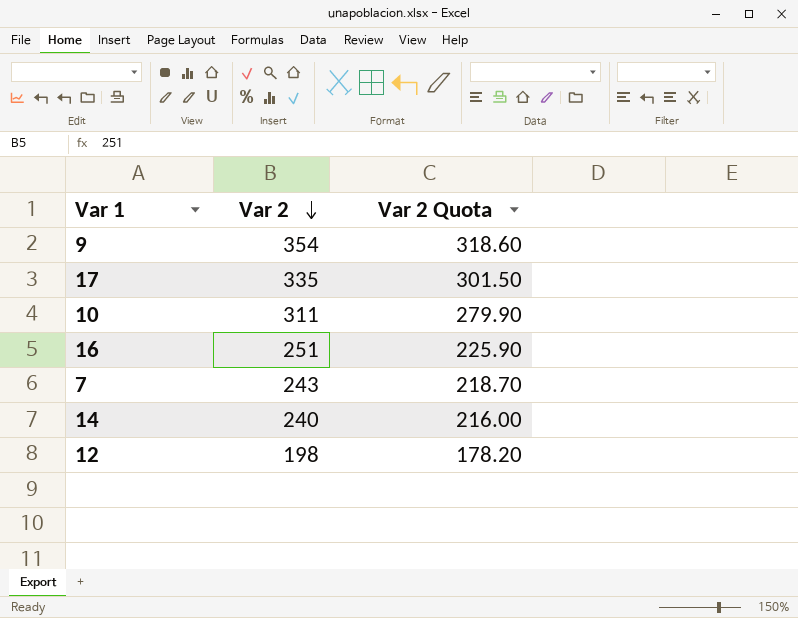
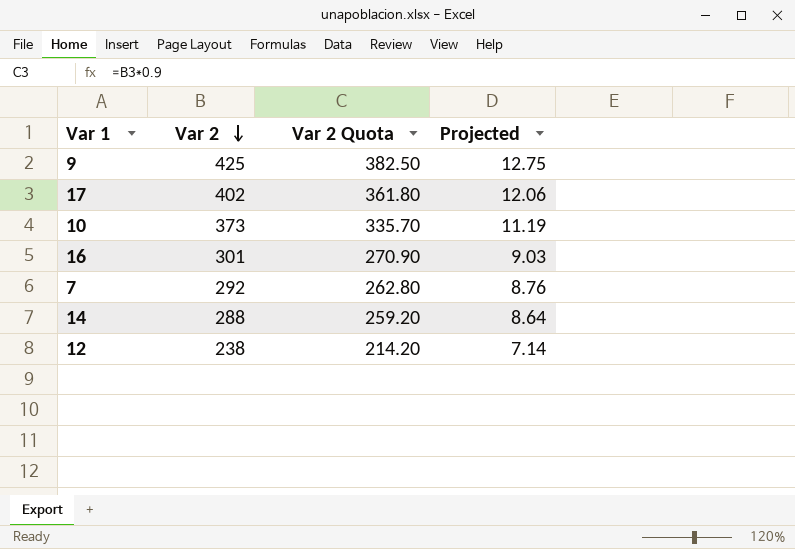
column Projected | formula: none -> [Var 2] * 0.03
9 | Var 2: 354 -> 425
9 | Var 2 Quota: 318.60 -> 382.50
17 | Var 2: 335 -> 402
17 | Var 2 Quota: 301.50 -> 361.80
10 | Var 2: 311 -> 373
10 | Var 2 Quota: 279.90 -> 335.70
16 | Var 2: 251 -> 301
16 | Var 2 Quota: 225.90 -> 270.90
7 | Var 2: 243 -> 292
7 | Var 2 Quota: 218.70 -> 262.80
14 | Var 2: 240 -> 288
14 | Var 2 Quota: 216.00 -> 259.20
12 | Var 2: 198 -> 238
12 | Var 2 Quota: 178.20 -> 214.20

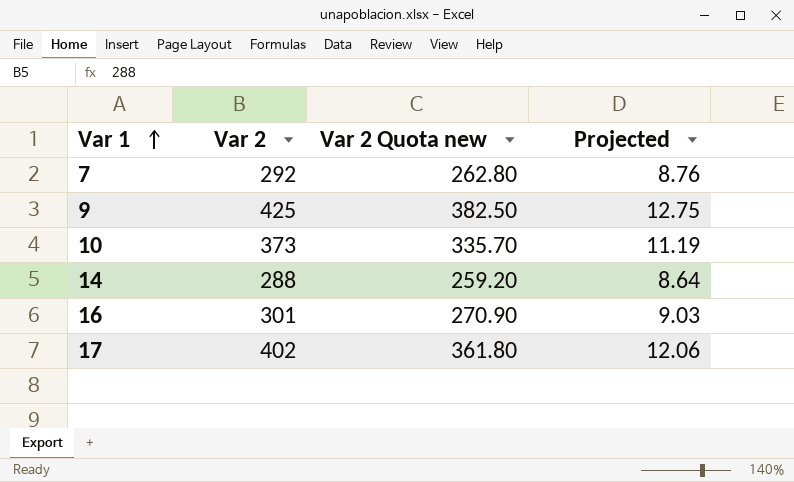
row order: Var 2 descending -> Var 1 ascending
column name: Var 2 Quota -> Var 2 Quota new
row 12: 238 | 214.20 | 7.14 -> none

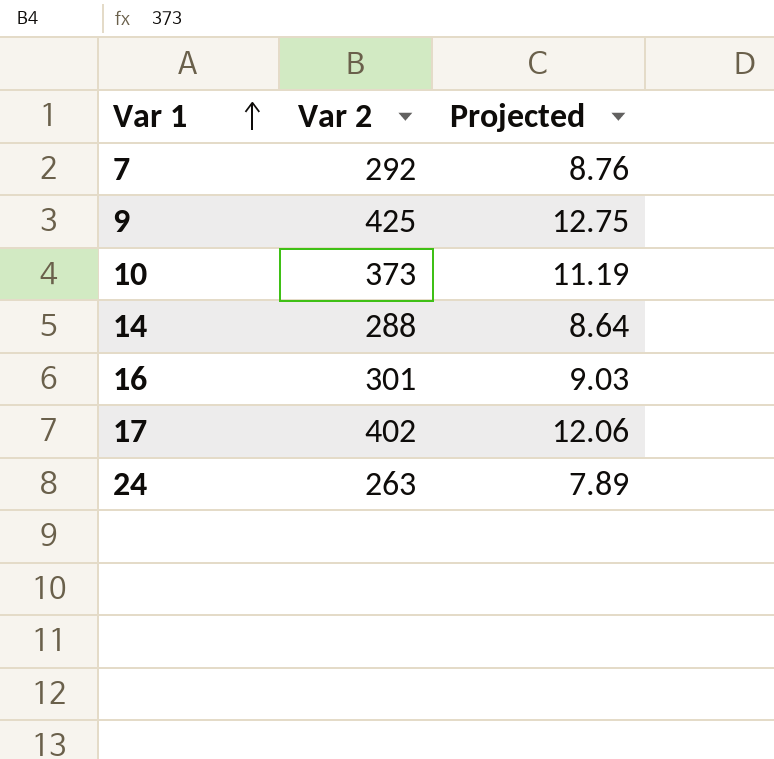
column Var 2 Quota new | formula: [Var 2] * 0.9 -> none
row 24: none -> 263 | 7.89

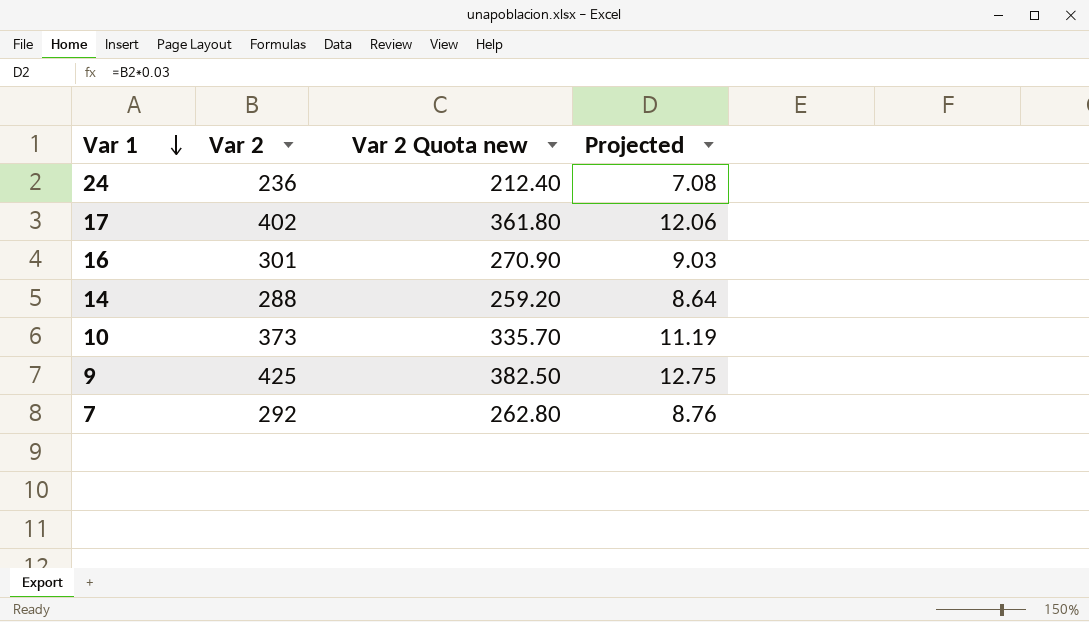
row order: Var 1 ascending -> Var 1 descending
column Var 2 Quota new | formula: none -> [Var 2] * 0.9
24 | Var 2: 263 -> 236
24 | Projected: 7.89 -> 7.08

